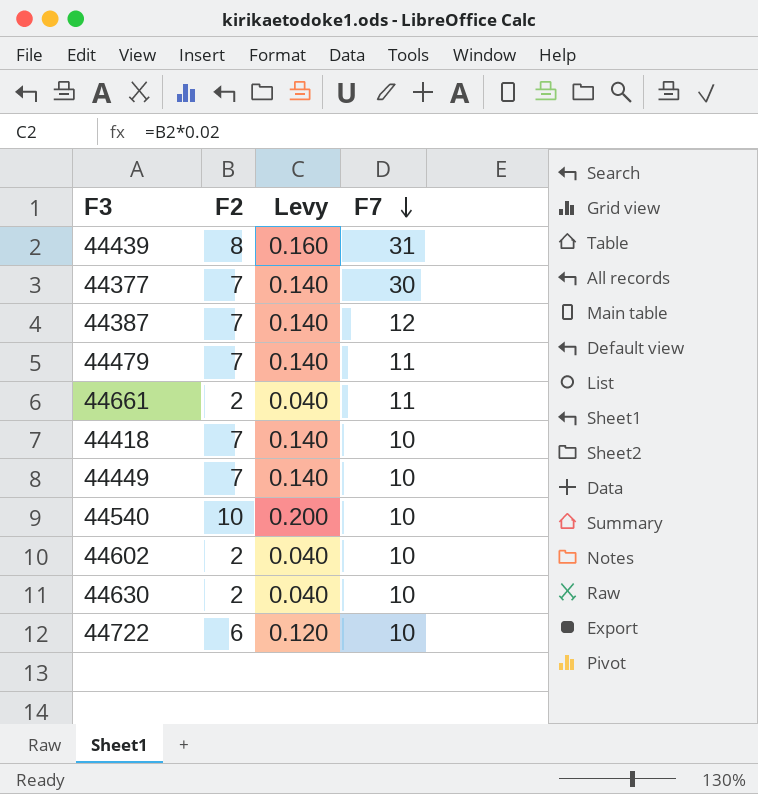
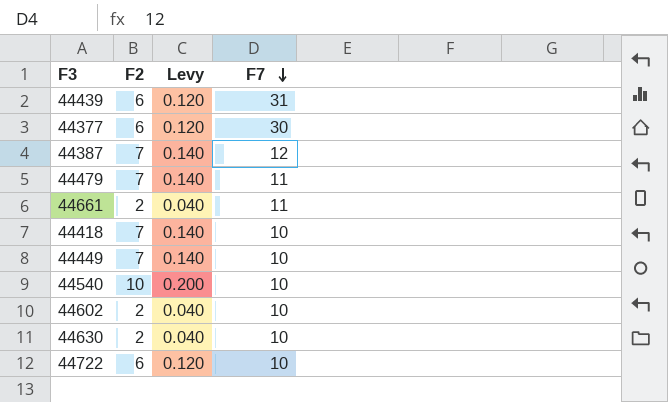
44439 | F2: 8 -> 6
44439 | Levy: 0.160 -> 0.120
44377 | F2: 7 -> 6
44377 | Levy: 0.140 -> 0.120

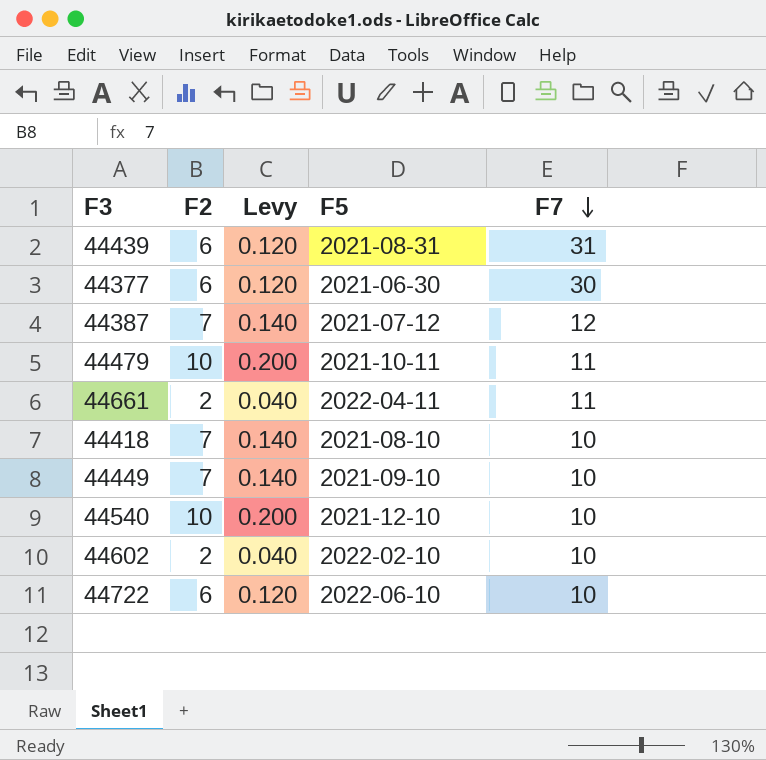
column F5 | position: none -> 4
row 44630: 2 | 0.040 | 10 -> none
44479 | F2: 7 -> 10
44479 | Levy: 0.140 -> 0.200

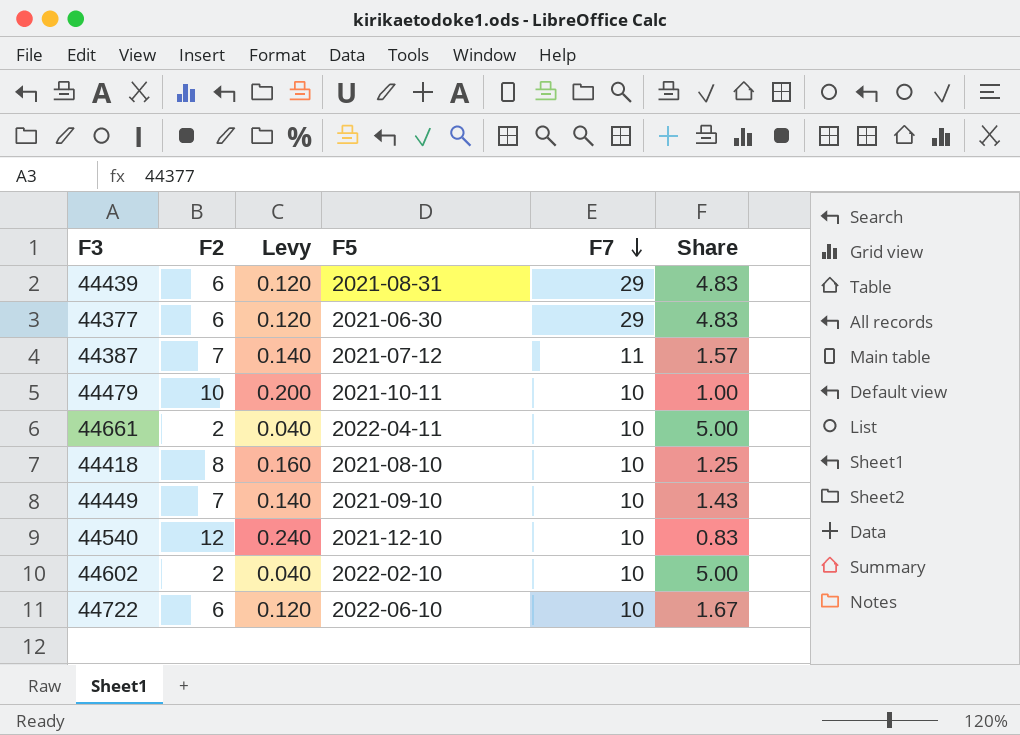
column Share | formula: none -> [F7] / [F2]
44439 | F7: 31 -> 29
44377 | F7: 30 -> 29
44387 | F7: 12 -> 11
44479 | F7: 11 -> 10
44661 | F7: 11 -> 10
44418 | F2: 7 -> 8
44418 | Levy: 0.140 -> 0.160
44540 | F2: 10 -> 12
44540 | Levy: 0.200 -> 0.240

